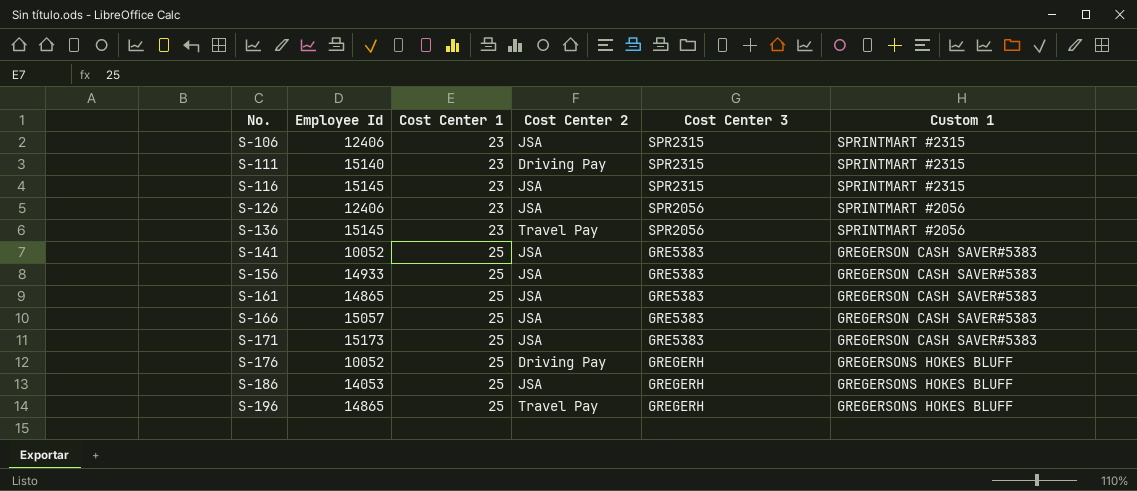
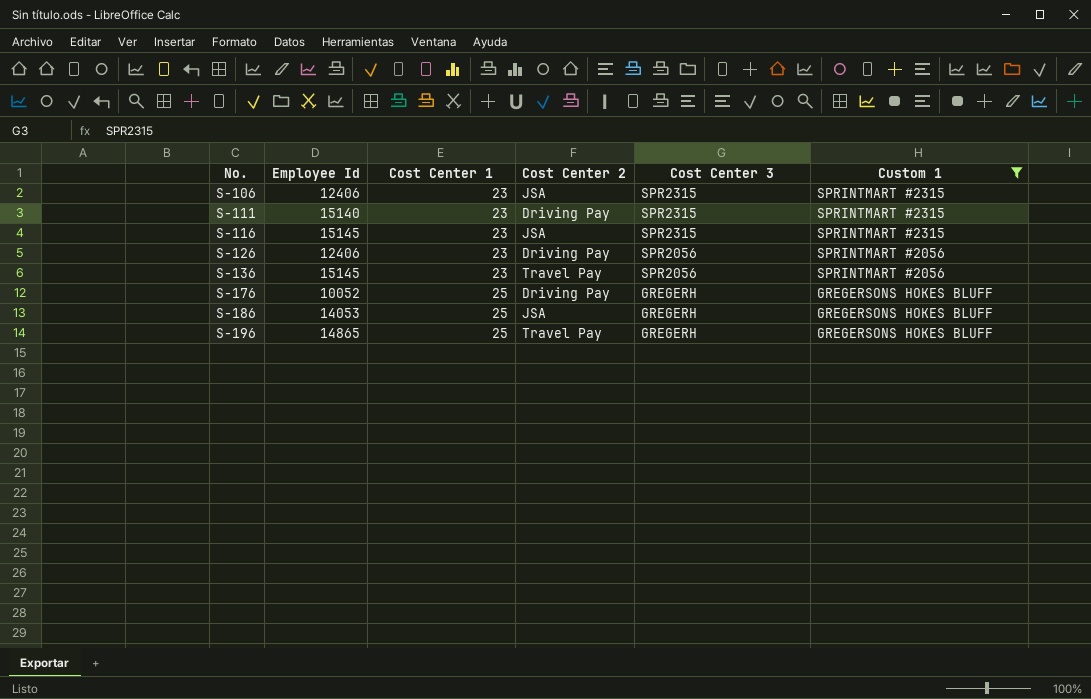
filter: none -> Custom 1 != GREGERSON CASH SAVER#5383
S-126 | Cost Center 2: JSA -> Driving Pay

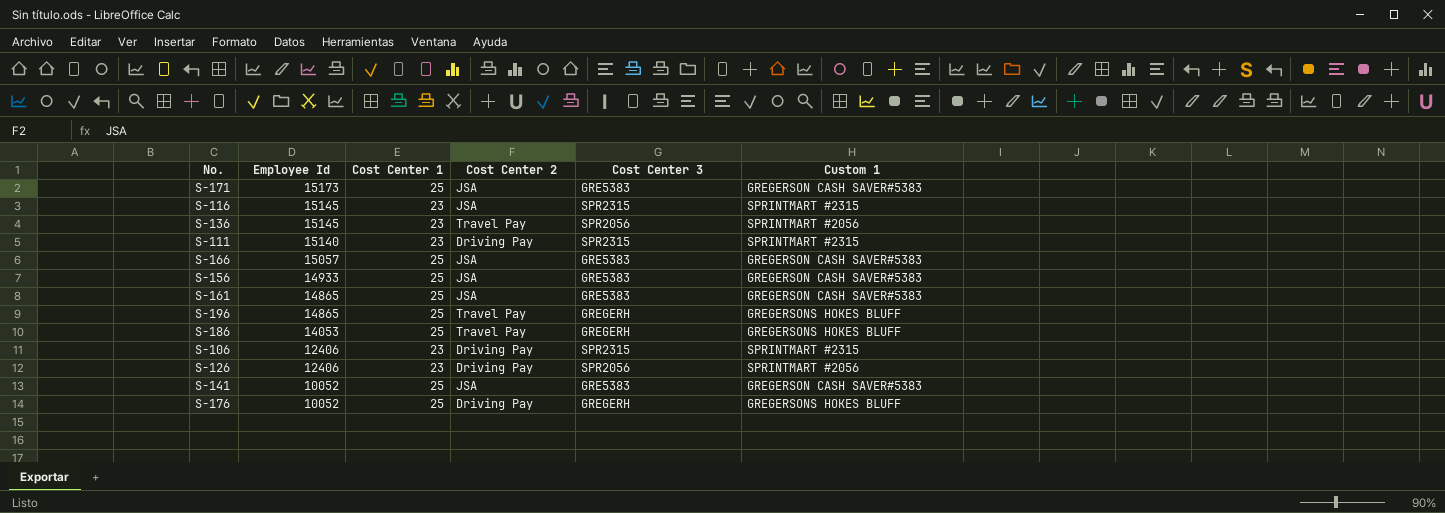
filter: Custom 1 != GREGERSON CASH SAVER#5383 -> none
row order: No. ascending -> Employee Id descending
S-186 | Cost Center 2: JSA -> Travel Pay
S-106 | Cost Center 2: JSA -> Driving Pay

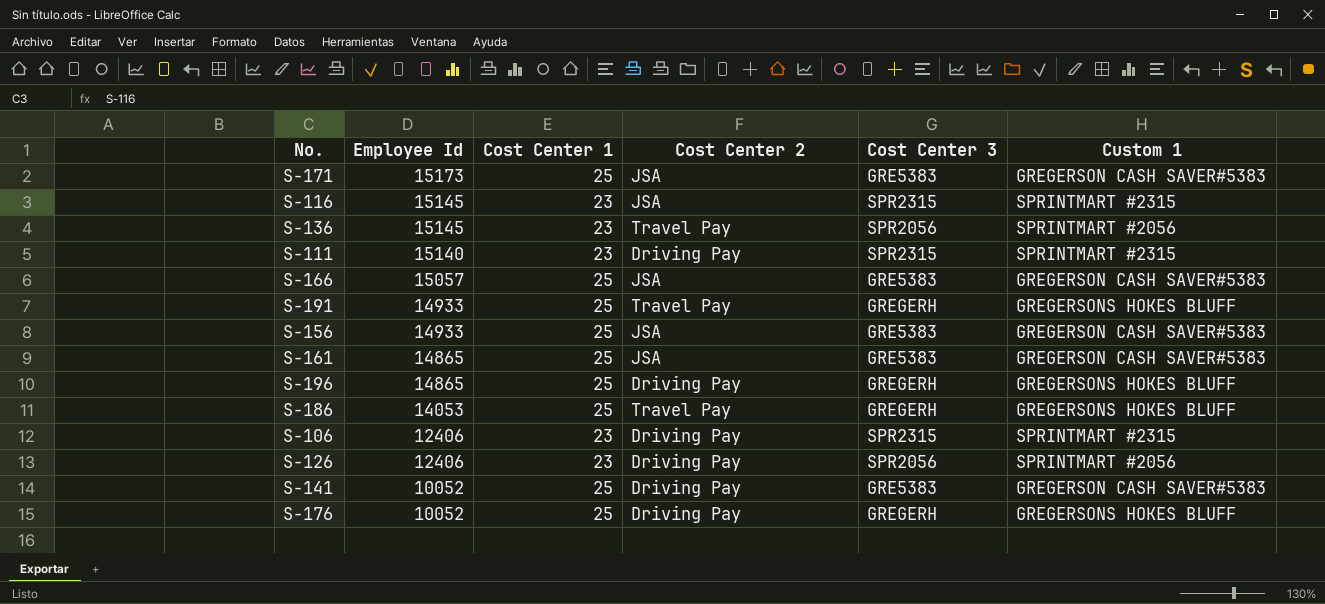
row S-191: none -> 14933 | 25 | Travel Pay | GREGERH | GREGERSONS HOKES BLUFF
S-196 | Cost Center 2: Travel Pay -> Driving Pay
S-141 | Cost Center 2: JSA -> Driving Pay

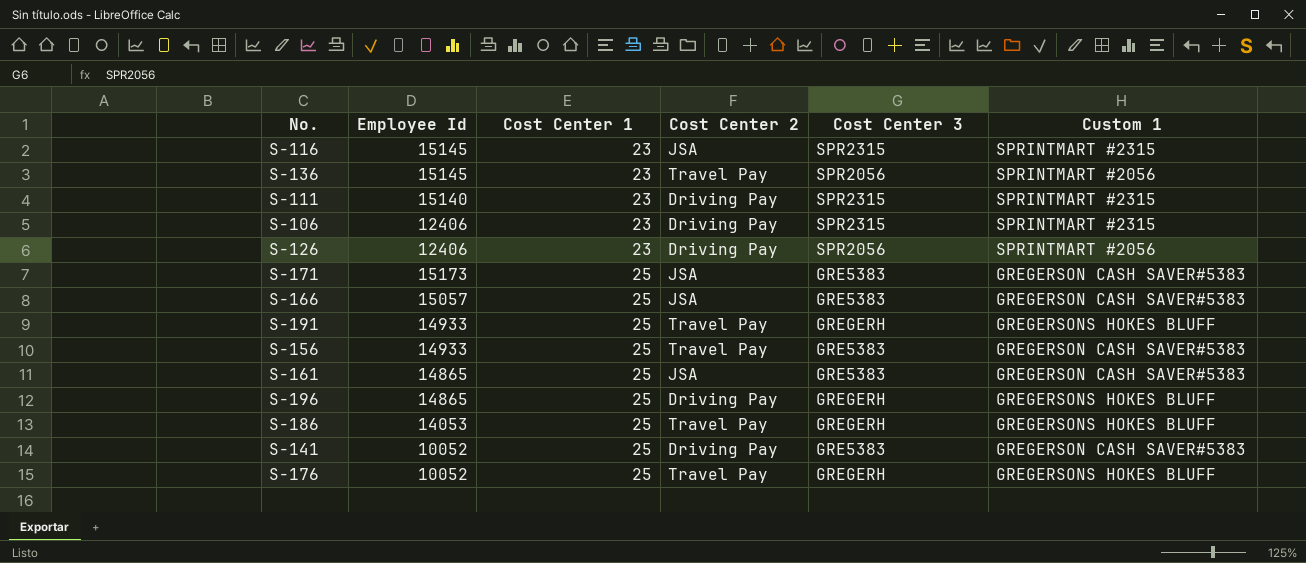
row order: Employee Id descending -> Cost Center 1 ascending
S-156 | Cost Center 2: JSA -> Travel Pay
S-176 | Cost Center 2: Driving Pay -> Travel Pay

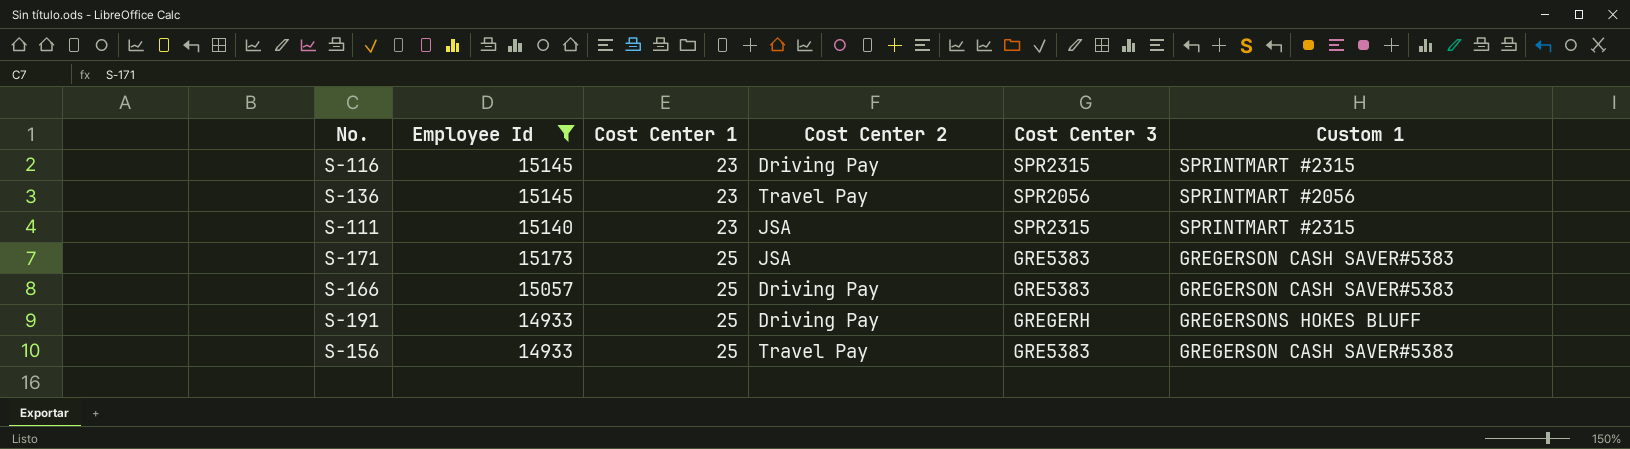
filter: none -> Employee Id >= 14933
S-116 | Cost Center 2: JSA -> Driving Pay
S-111 | Cost Center 2: Driving Pay -> JSA
S-166 | Cost Center 2: JSA -> Driving Pay
S-191 | Cost Center 2: Travel Pay -> Driving Pay

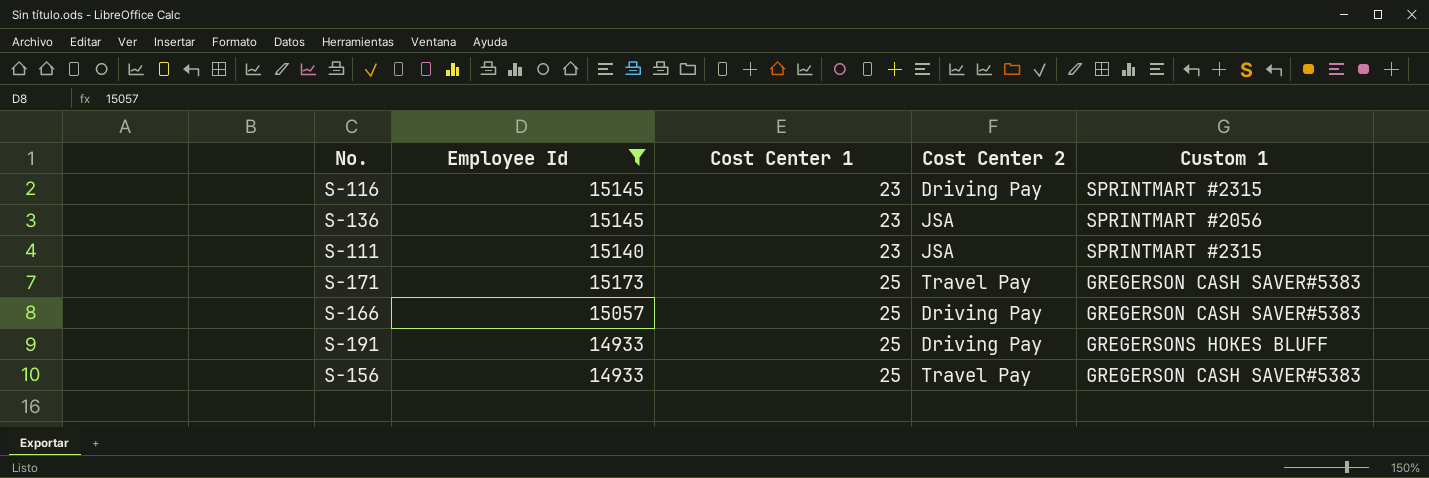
column Cost Center 3 | position: 5 -> none
S-136 | Cost Center 2: Travel Pay -> JSA
S-171 | Cost Center 2: JSA -> Travel Pay

